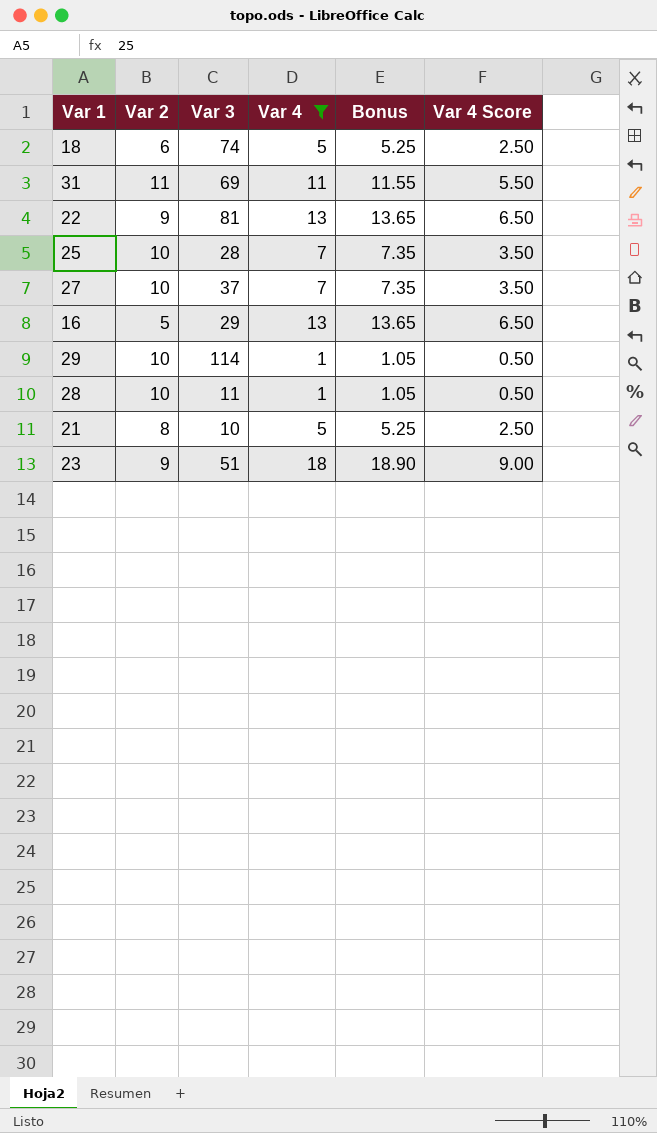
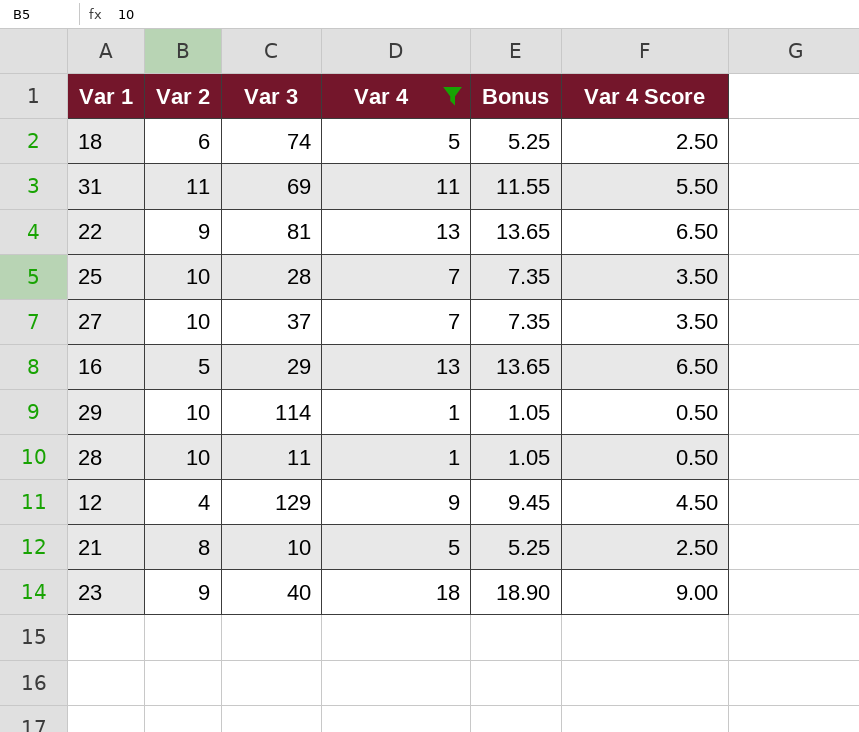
row 12: none -> 4 | 129 | 9 | 9.45 | 4.50
23 | Var 3: 51 -> 40

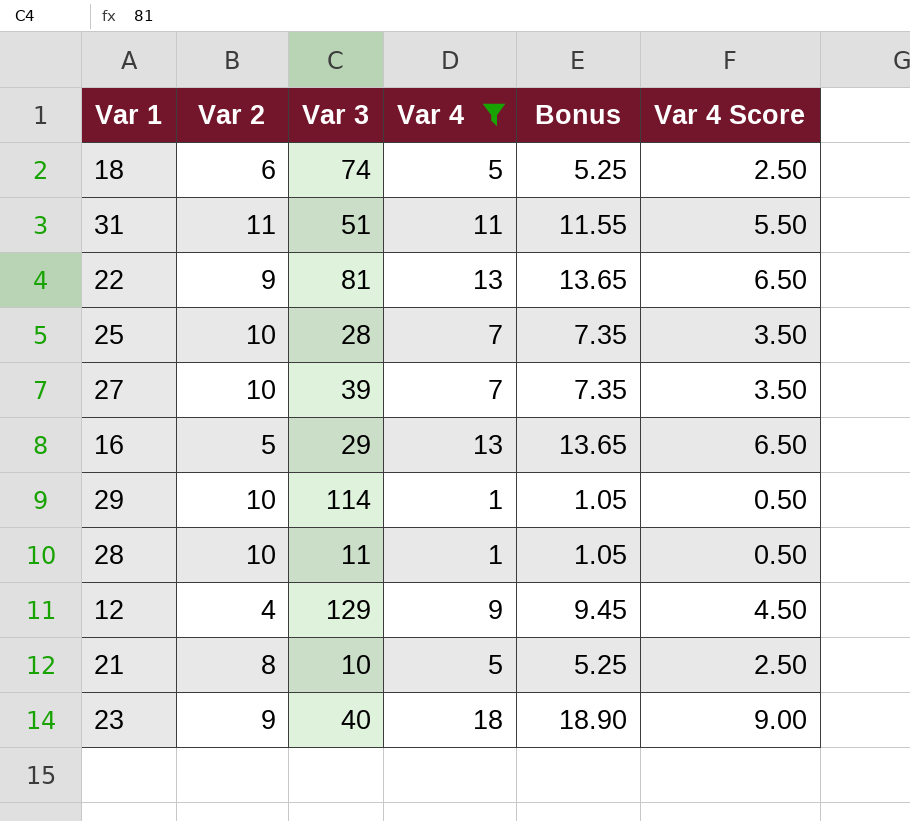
31 | Var 3: 69 -> 51
27 | Var 3: 37 -> 39

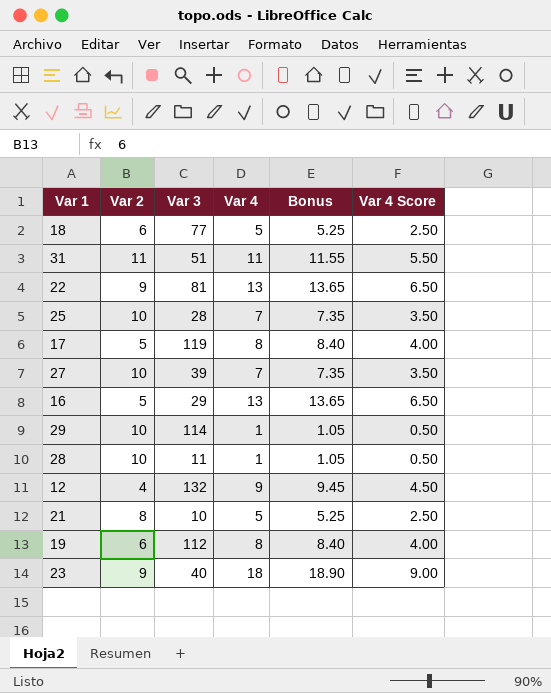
filter: Var 4 != 8 -> none
18 | Var 3: 74 -> 77
12 | Var 3: 129 -> 132

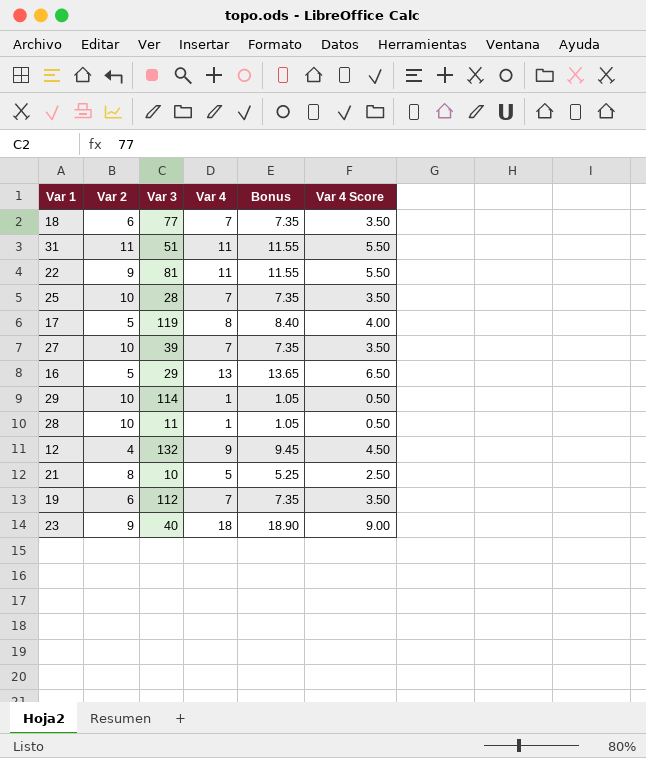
18 | Var 4: 5 -> 7
18 | Bonus: 5.25 -> 7.35
18 | Var 4 Score: 2.50 -> 3.50
22 | Var 4: 13 -> 11
22 | Bonus: 13.65 -> 11.55
22 | Var 4 Score: 6.50 -> 5.50
19 | Var 4: 8 -> 7
19 | Bonus: 8.40 -> 7.35
19 | Var 4 Score: 4.00 -> 3.50

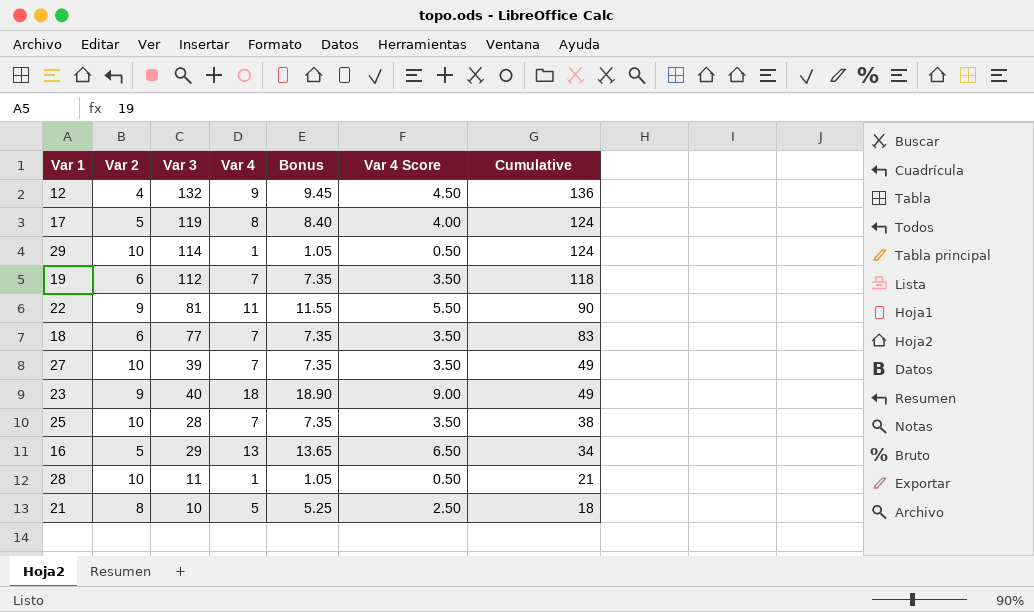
row order: none -> Cumulative descending
column Cumulative | formula: none -> [Var 2] + [Var 3]
row 31: 11 | 51 | 11 | 11.55 | 5.50 -> none

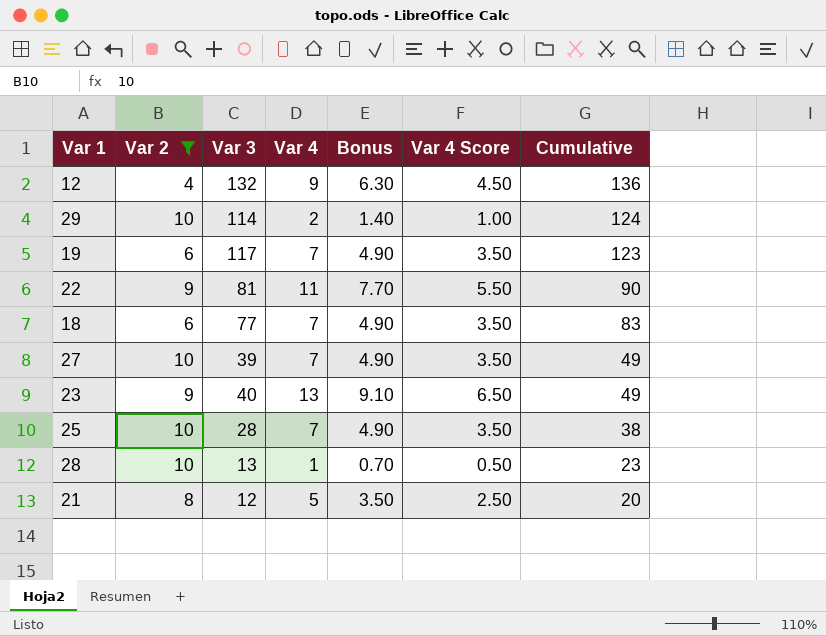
filter: none -> Var 2 != 5
column Bonus | formula: [Var 4] * 1.05 -> [Var 4] * 0.7
29 | Var 4: 1 -> 2
29 | Var 4 Score: 0.50 -> 1.00
19 | Var 3: 112 -> 117
19 | Cumulative: 118 -> 123
23 | Var 4: 18 -> 13
23 | Var 4 Score: 9.00 -> 6.50
28 | Var 3: 11 -> 13
28 | Cumulative: 21 -> 23
21 | Var 3: 10 -> 12
21 | Cumulative: 18 -> 20

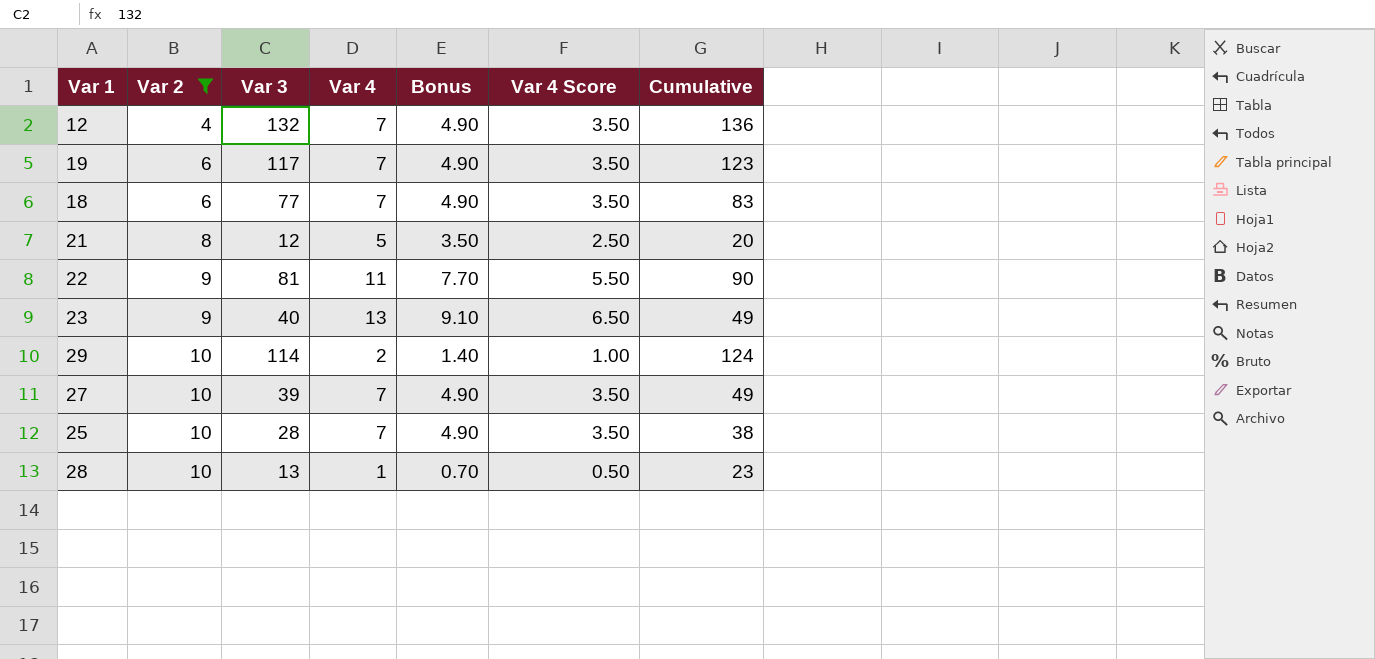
row order: Cumulative descending -> Var 2 ascending
12 | Var 4: 9 -> 7
12 | Bonus: 6.30 -> 4.90
12 | Var 4 Score: 4.50 -> 3.50

